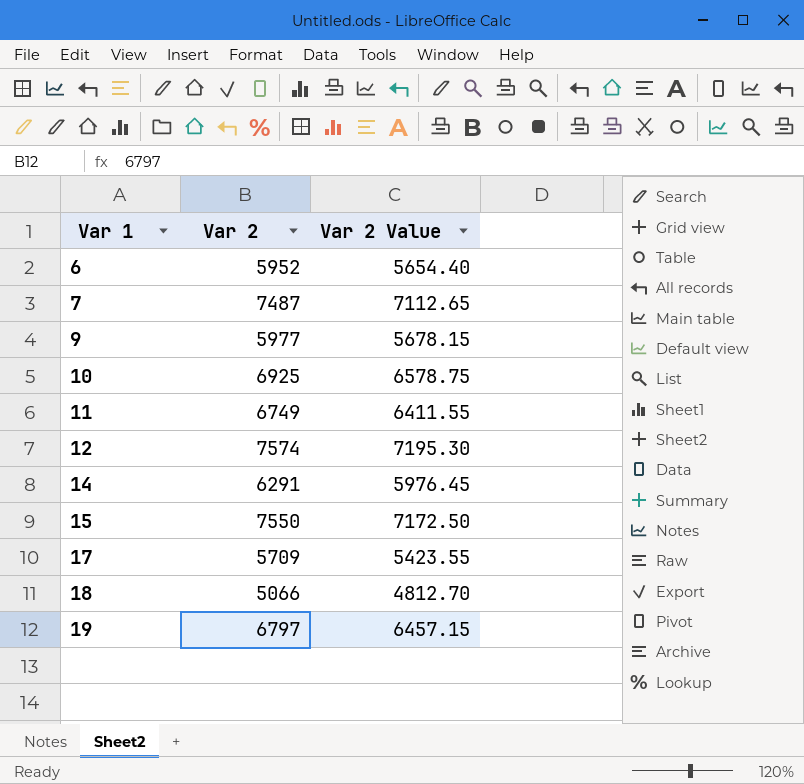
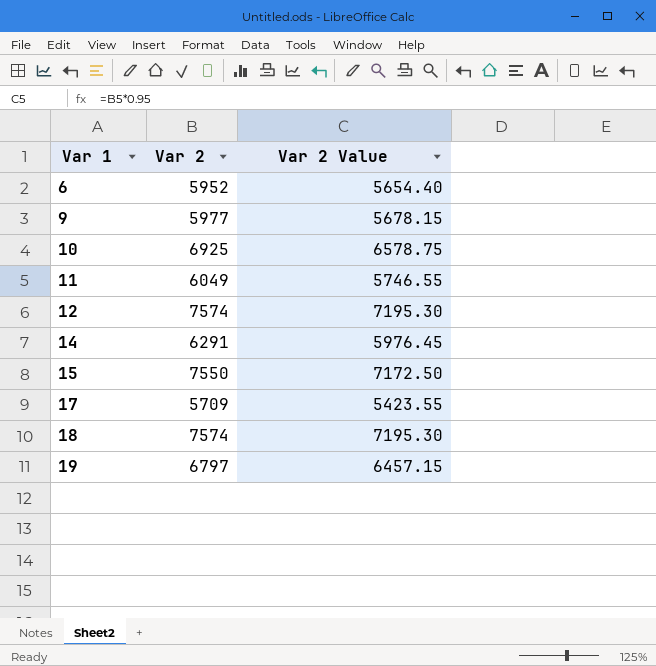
row 7: 7487 | 7112.65 -> none
11 | Var 2: 6749 -> 6049
11 | Var 2 Value: 6411.55 -> 5746.55
18 | Var 2: 5066 -> 7574
18 | Var 2 Value: 4812.70 -> 7195.30

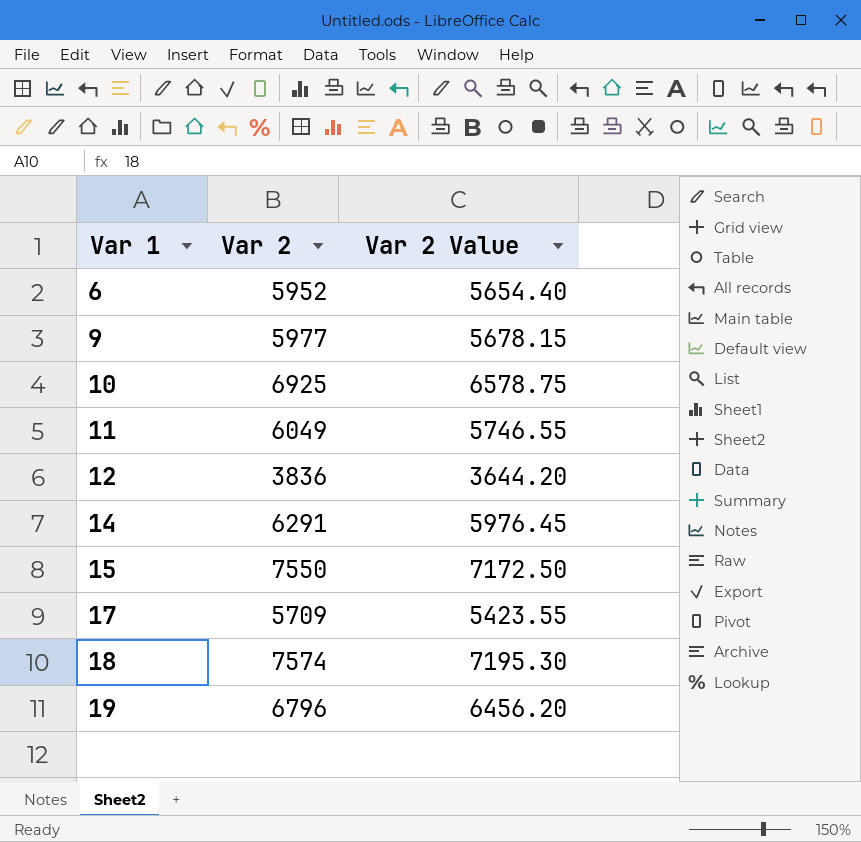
12 | Var 2: 7574 -> 3836
12 | Var 2 Value: 7195.30 -> 3644.20
19 | Var 2: 6797 -> 6796
19 | Var 2 Value: 6457.15 -> 6456.20

